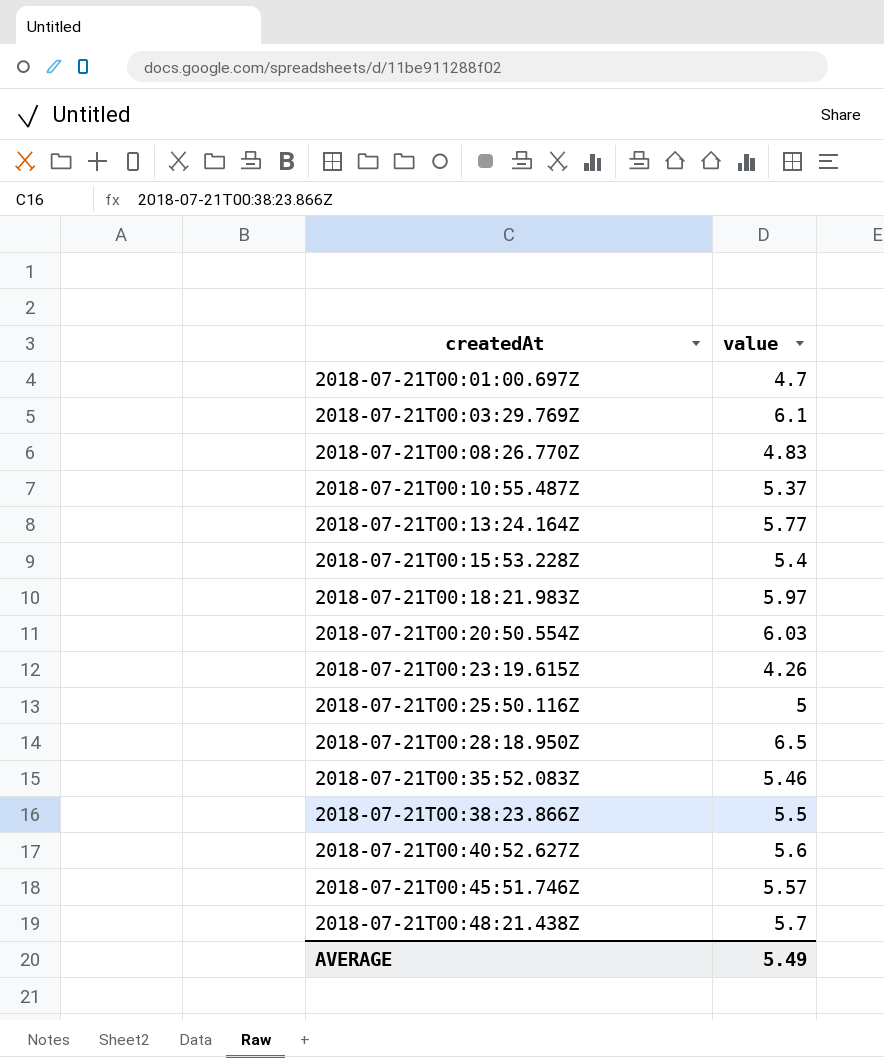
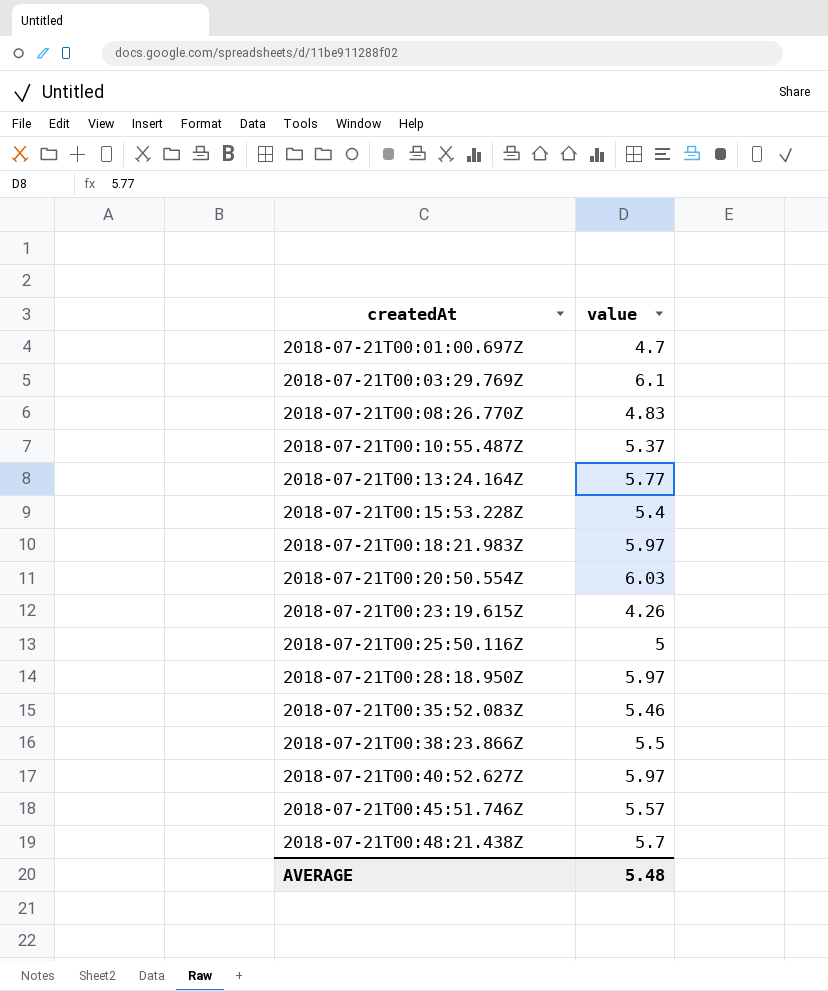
2018-07-21T00:28:18.950Z | value: 6.5 -> 5.97
2018-07-21T00:40:52.627Z | value: 5.6 -> 5.97
AVERAGE | value: 5.49 -> 5.48

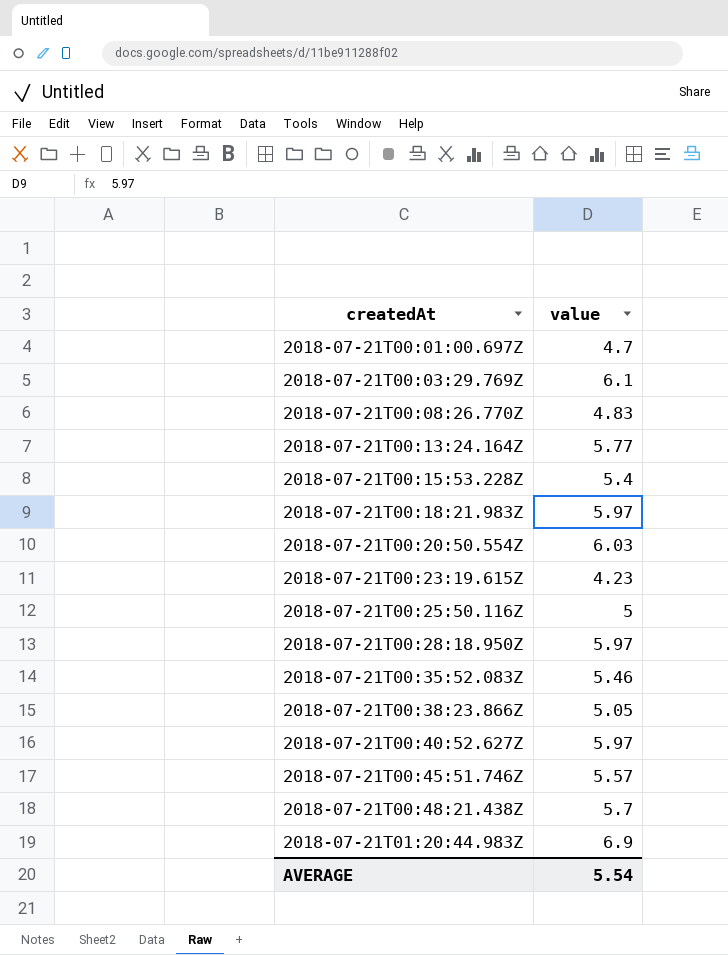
row 2018-07-21T00:10:55.487Z: 5.37 -> none
2018-07-21T00:23:19.615Z | value: 4.26 -> 4.23
2018-07-21T00:38:23.866Z | value: 5.5 -> 5.05
row 2018-07-21T01:20:44.983Z: none -> 6.9
AVERAGE | value: 5.48 -> 5.54

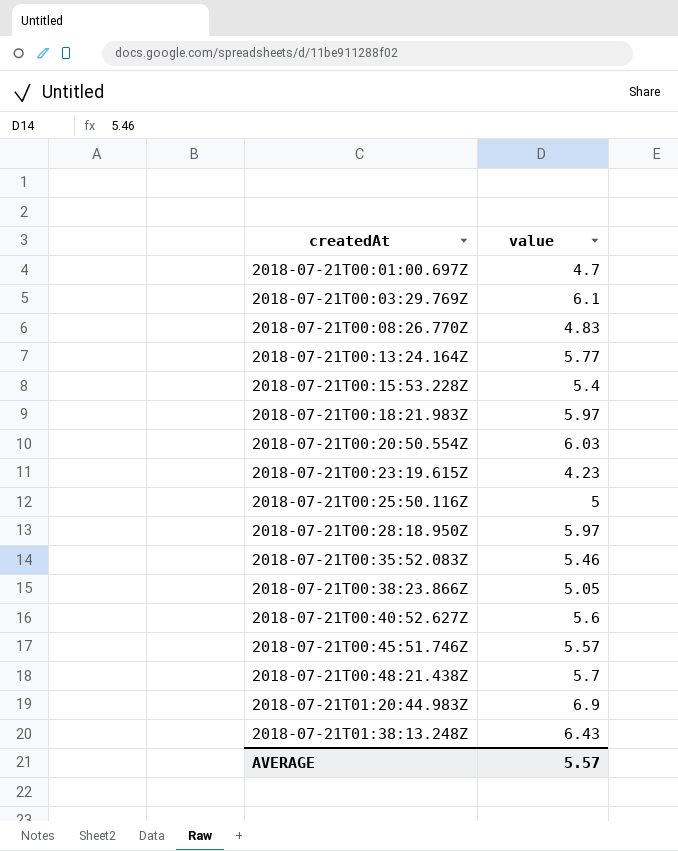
2018-07-21T00:40:52.627Z | value: 5.97 -> 5.6
row 2018-07-21T01:38:13.248Z: none -> 6.43
AVERAGE | value: 5.54 -> 5.57

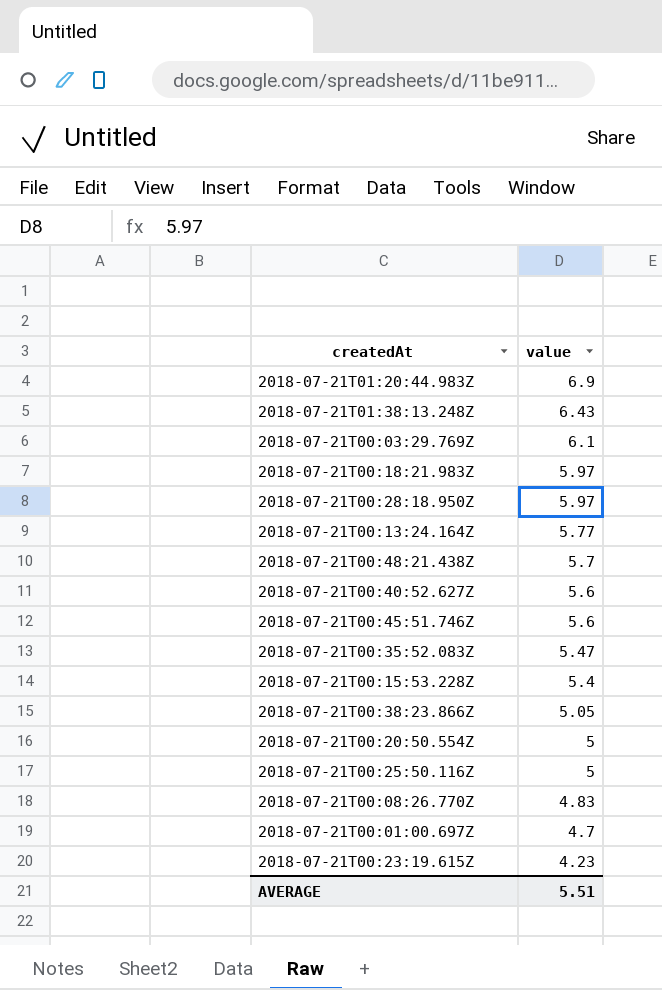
row order: createdAt ascending -> value descending
2018-07-21T00:45:51.746Z | value: 5.57 -> 5.6
2018-07-21T00:35:52.083Z | value: 5.46 -> 5.47
2018-07-21T00:20:50.554Z | value: 6.03 -> 5
AVERAGE | value: 5.57 -> 5.51

